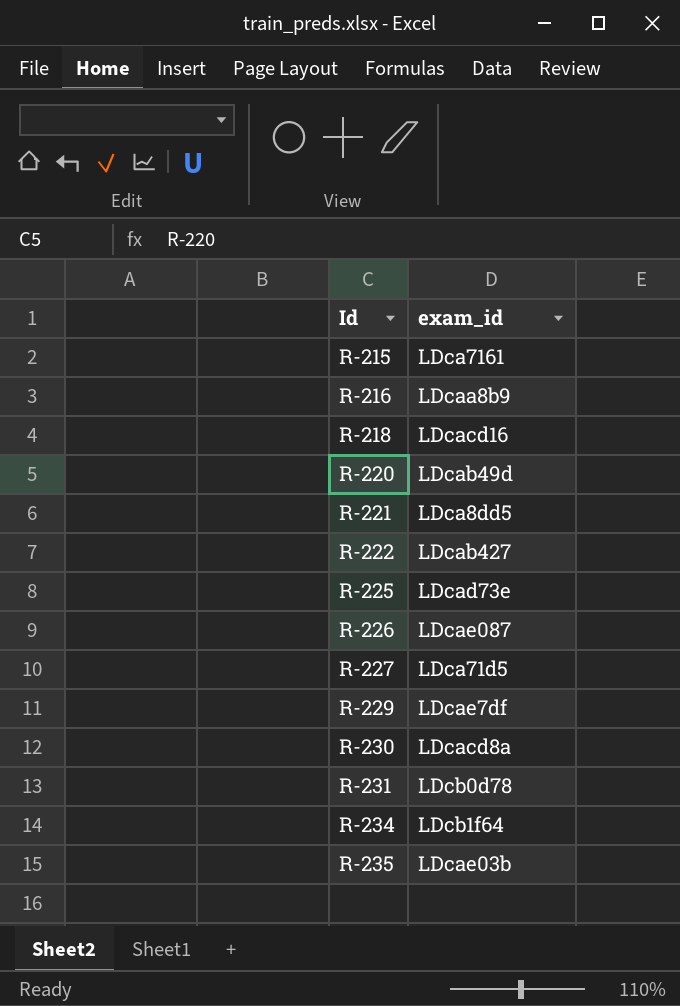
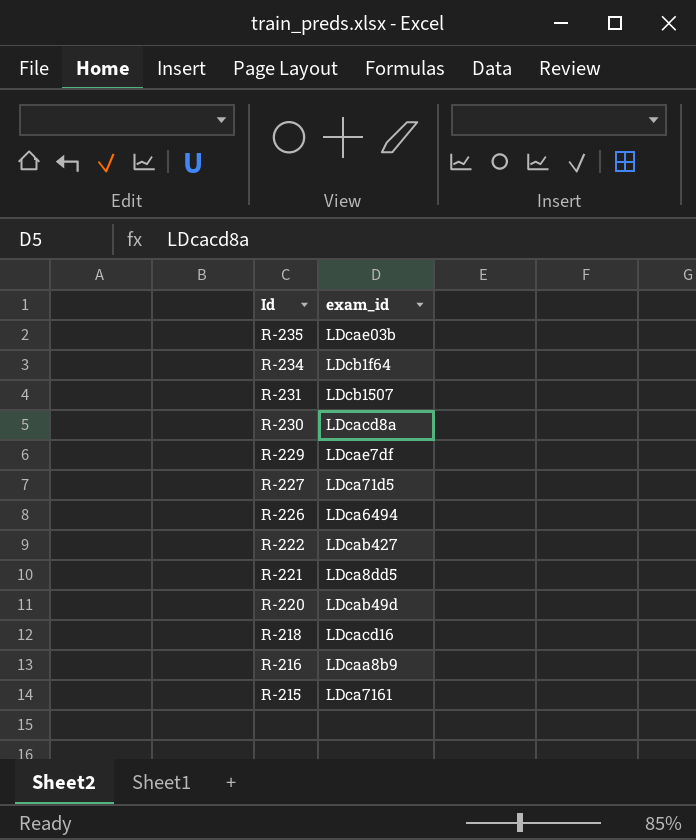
row order: Id ascending -> Id descending
row R-225: LDcad73e -> none
R-231 | exam_id: LDcb0d78 -> LDcb1507
R-226 | exam_id: LDcae087 -> LDca6494

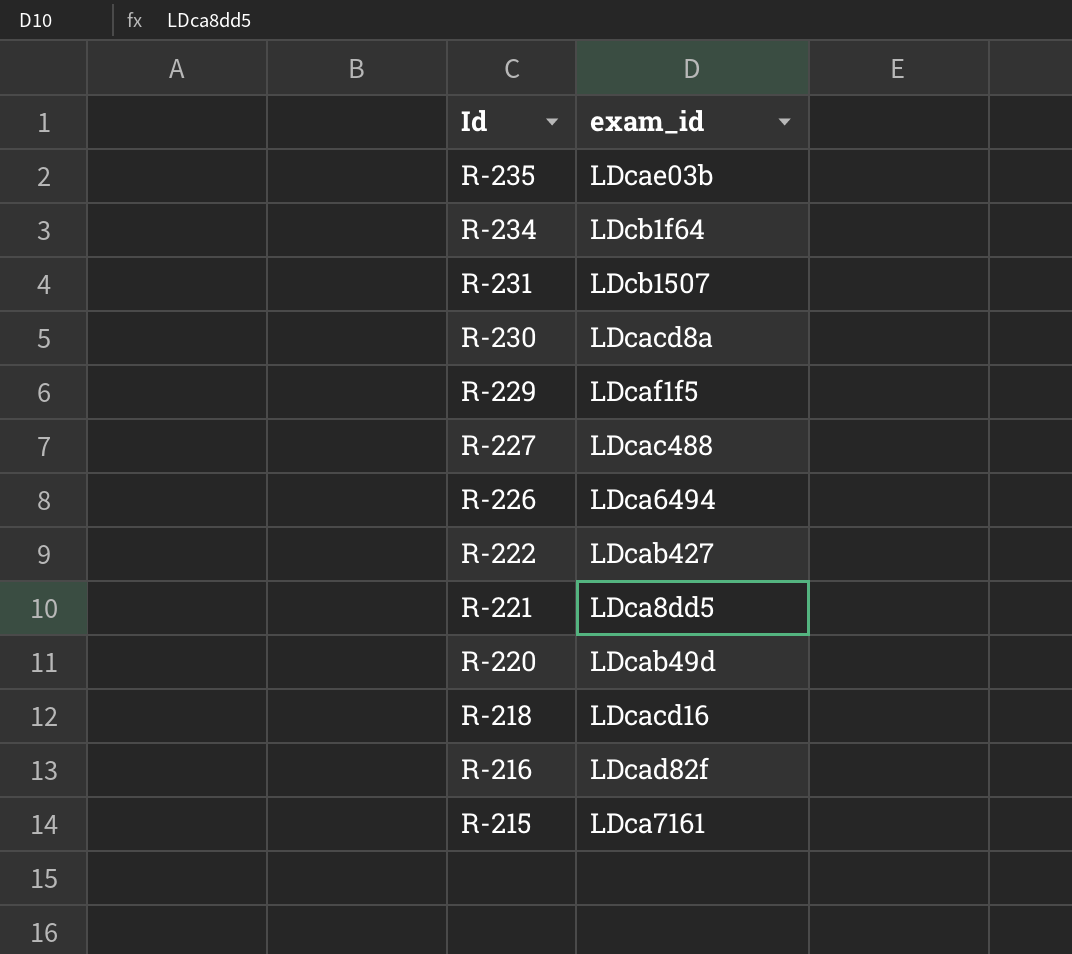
R-229 | exam_id: LDcae7df -> LDcaf1f5
R-227 | exam_id: LDca71d5 -> LDcac488
R-216 | exam_id: LDcaa8b9 -> LDcad82f

